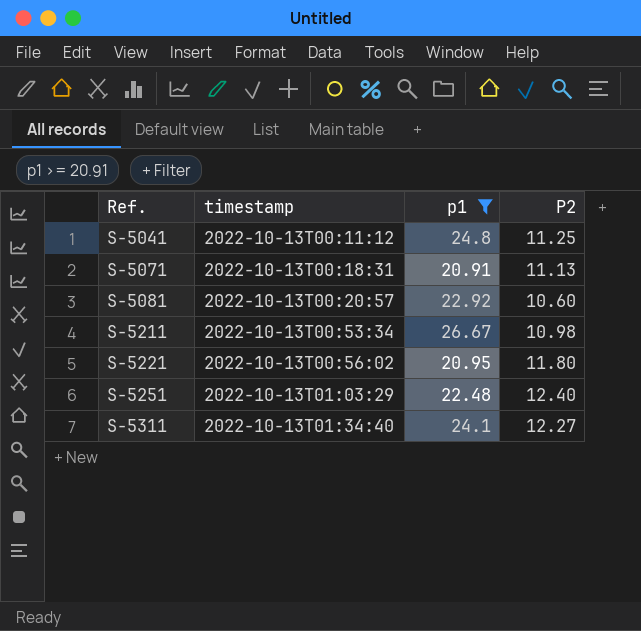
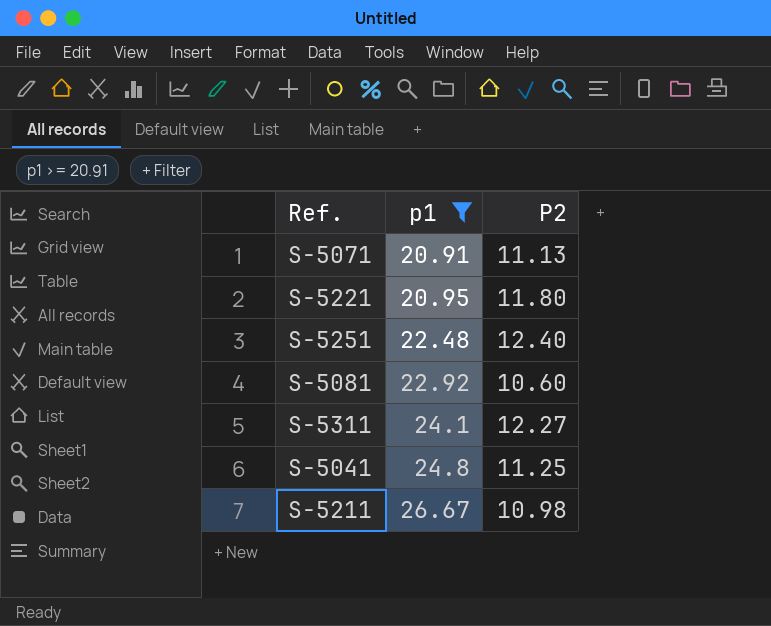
row order: Ref. ascending -> p1 ascending
column timestamp | position: 2 -> none

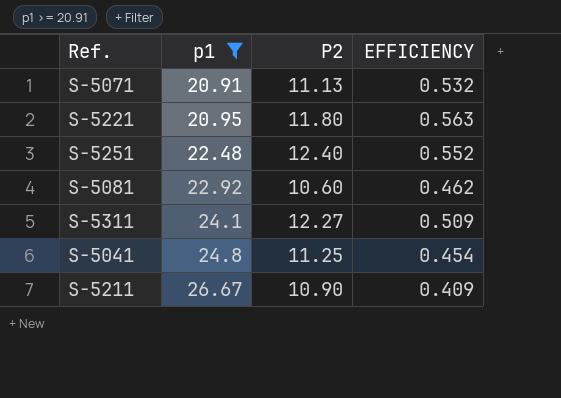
column EFFICIENCY | formula: none -> [P2] / [p1]
S-5211 | P2: 10.98 -> 10.90

